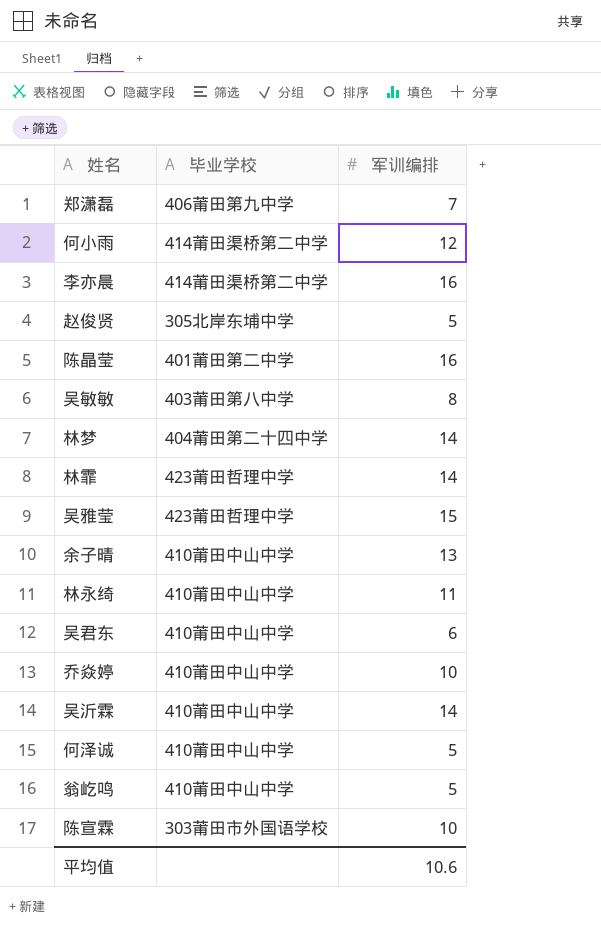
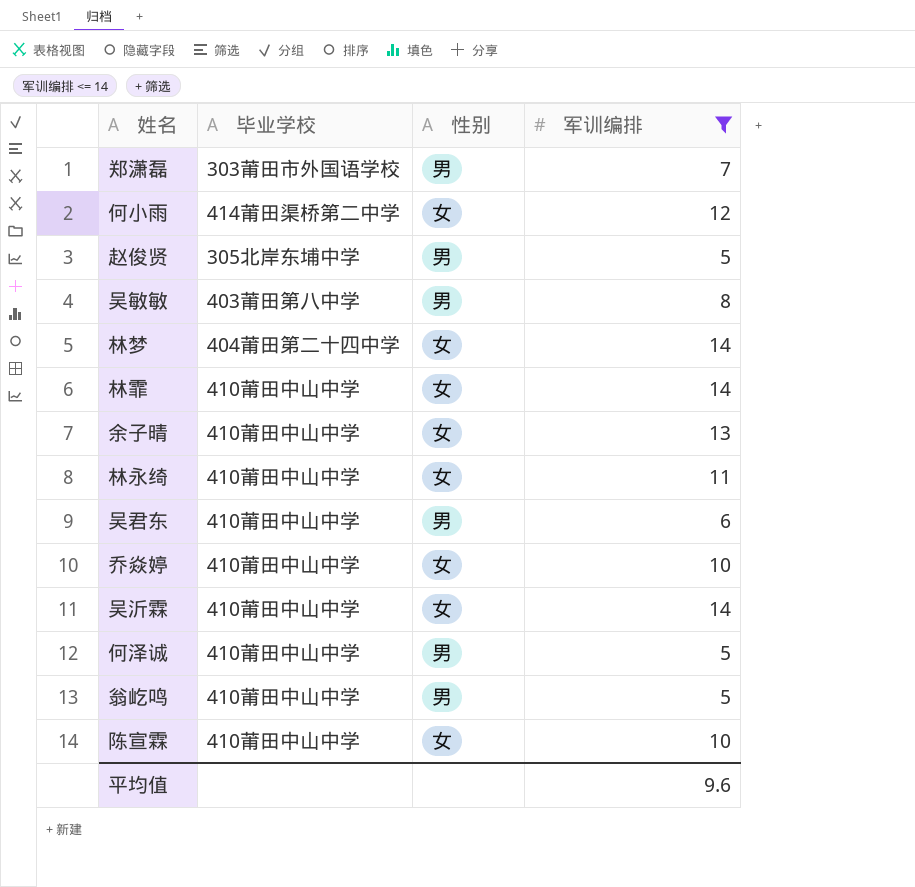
filter: none -> 军训编排 <= 14
column 性别 | position: none -> 3
郑潇磊 | 毕业学校: 406莆田第九中学 -> 303莆田市外国语学校
林霏 | 毕业学校: 423莆田哲理中学 -> 410莆田中山中学
陈宣霖 | 毕业学校: 303莆田市外国语学校 -> 410莆田中山中学
平均值 | 军训编排: 10.6 -> 9.6

